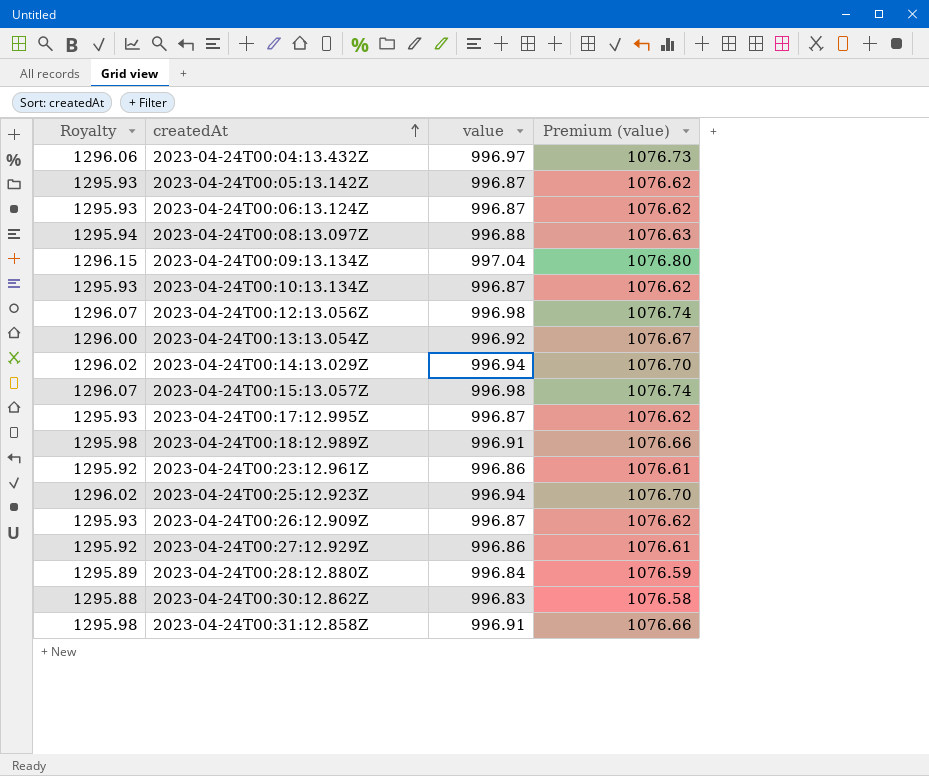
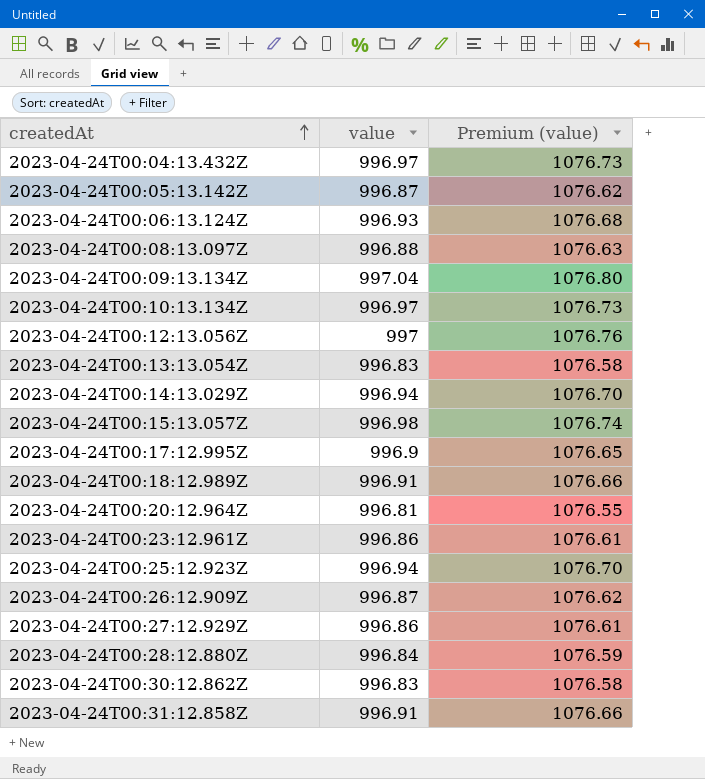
column Royalty | formula: [value] * 1.3 -> none
2023-04-24T00:06:13.124Z | value: 996.87 -> 996.93
2023-04-24T00:06:13.124Z | Premium (value): 1076.62 -> 1076.68
2023-04-24T00:10:13.134Z | value: 996.87 -> 996.97
2023-04-24T00:10:13.134Z | Premium (value): 1076.62 -> 1076.73
2023-04-24T00:12:13.056Z | value: 996.98 -> 997
2023-04-24T00:12:13.056Z | Premium (value): 1076.74 -> 1076.76
2023-04-24T00:13:13.054Z | value: 996.92 -> 996.83
2023-04-24T00:13:13.054Z | Premium (value): 1076.67 -> 1076.58
2023-04-24T00:17:12.995Z | value: 996.87 -> 996.9
2023-04-24T00:17:12.995Z | Premium (value): 1076.62 -> 1076.65
row 2023-04-24T00:20:12.964Z: none -> 996.81 | 1076.55

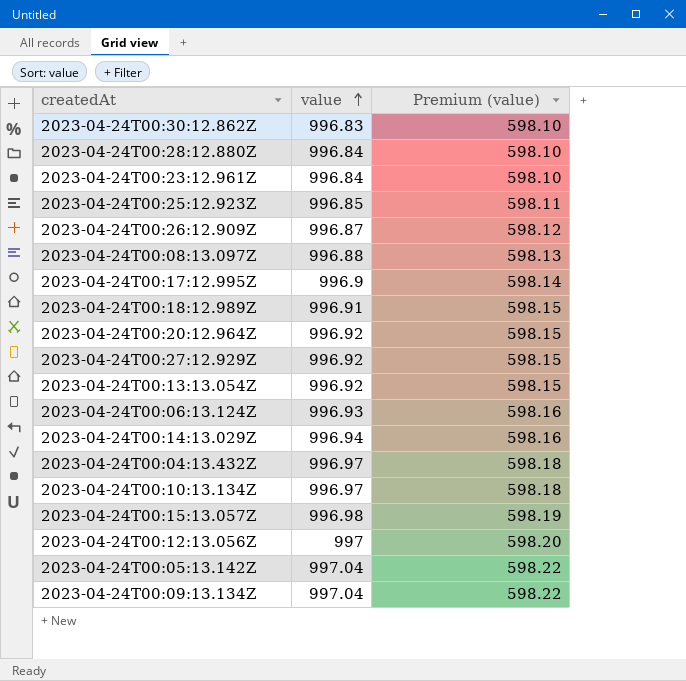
row order: createdAt ascending -> value ascending
column Premium (value) | formula: [value] * 1.08 -> [value] * 0.6
row 2023-04-24T00:31:12.858Z: 996.91 | 1076.66 -> none
2023-04-24T00:23:12.961Z | value: 996.86 -> 996.84
2023-04-24T00:25:12.923Z | value: 996.94 -> 996.85
2023-04-24T00:20:12.964Z | value: 996.81 -> 996.92
2023-04-24T00:27:12.929Z | value: 996.86 -> 996.92
2023-04-24T00:13:13.054Z | value: 996.83 -> 996.92
2023-04-24T00:05:13.142Z | value: 996.87 -> 997.04

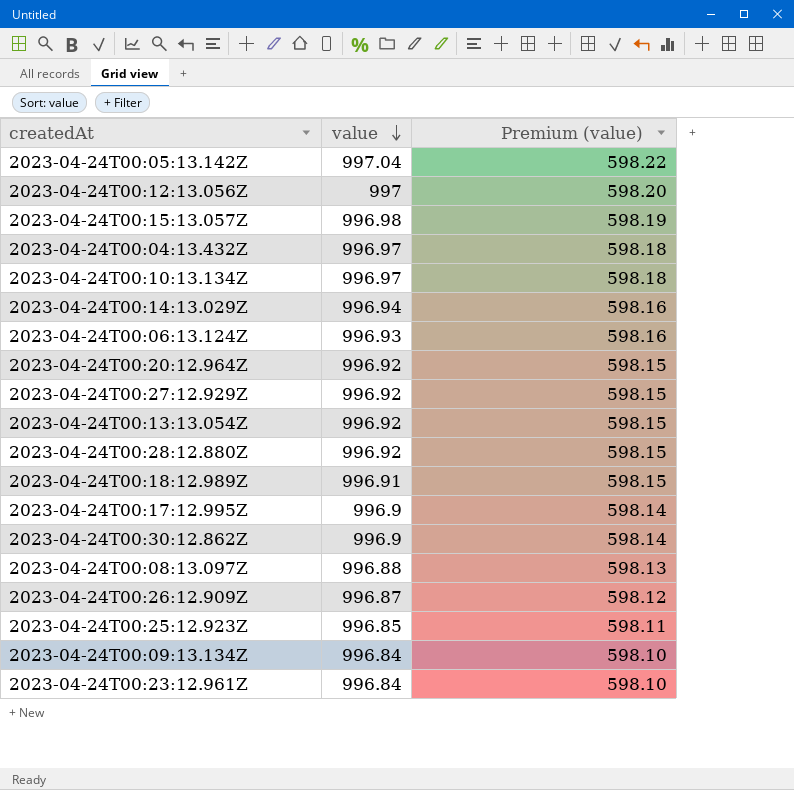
row order: value ascending -> value descending
2023-04-24T00:28:12.880Z | value: 996.84 -> 996.92
2023-04-24T00:28:12.880Z | Premium (value): 598.10 -> 598.15
2023-04-24T00:30:12.862Z | value: 996.83 -> 996.9
2023-04-24T00:30:12.862Z | Premium (value): 598.10 -> 598.14
2023-04-24T00:09:13.134Z | value: 997.04 -> 996.84
2023-04-24T00:09:13.134Z | Premium (value): 598.22 -> 598.10

